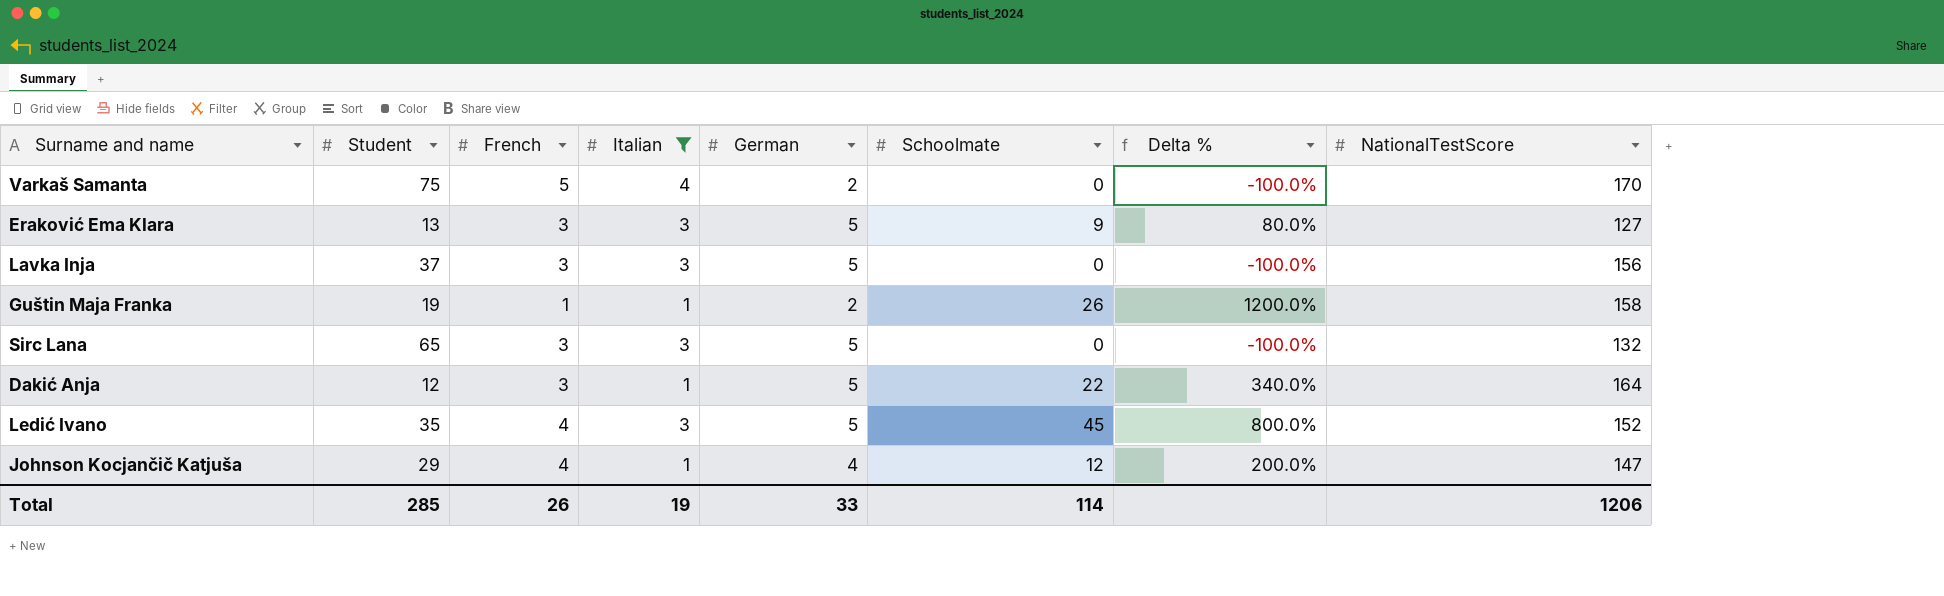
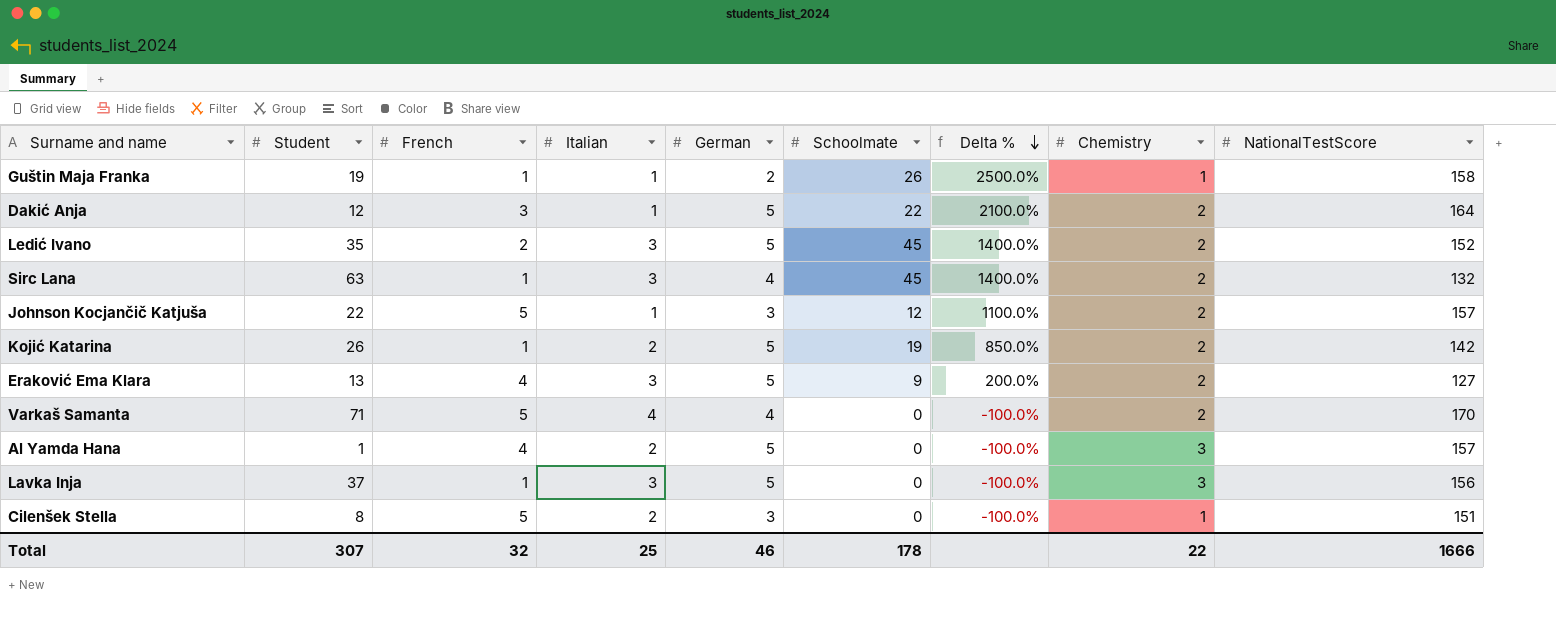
filter: Italian != 2 -> none
row order: none -> Delta % descending
column Delta % | formula: ([Schoolmate] - [German]) / [German] -> ([Schoolmate] - [Italian]) / [Italian]
column Chemistry | position: none -> 8
Ledić Ivano | French: 4 -> 2
Sirc Lana | Student: 65 -> 63
Sirc Lana | French: 3 -> 1
Sirc Lana | German: 5 -> 4
Sirc Lana | Schoolmate: 0 -> 45
Johnson Kocjančič Katjuša | Student: 29 -> 22
Johnson Kocjančič Katjuša | French: 4 -> 5
Johnson Kocjančič Katjuša | German: 4 -> 3
Johnson Kocjančič Katjuša | NationalTestScore: 147 -> 157
Eraković Ema Klara | French: 3 -> 4
Varkaš Samanta | Student: 75 -> 71
Varkaš Samanta | German: 2 -> 4
Lavka Inja | French: 3 -> 1
Total | Student: 285 -> 307
Total | French: 26 -> 32
Total | Italian: 19 -> 25
Total | German: 33 -> 46
Total | Schoolmate: 114 -> 178
Total | NationalTestScore: 1206 -> 1666

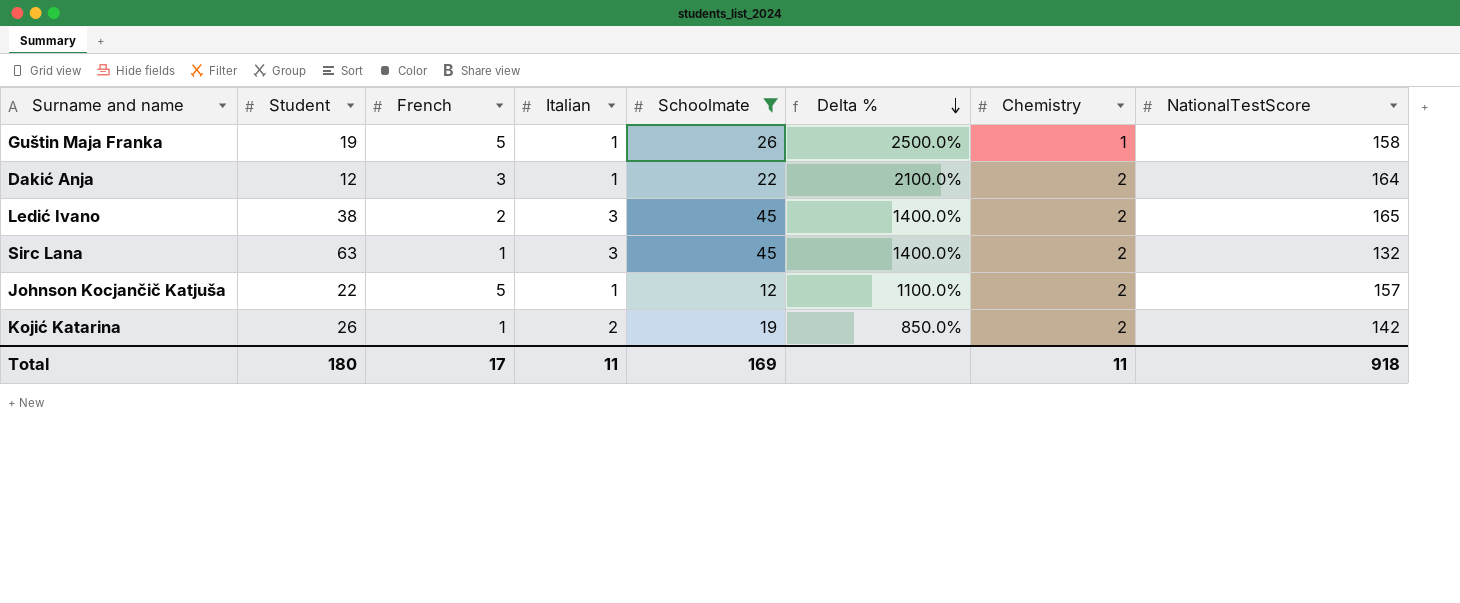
filter: none -> Schoolmate >= 12
column German | position: 5 -> none
Guštin Maja Franka | French: 1 -> 5
Ledić Ivano | Student: 35 -> 38
Ledić Ivano | NationalTestScore: 152 -> 165
Total | Student: 307 -> 180
Total | French: 32 -> 17
Total | Italian: 25 -> 11
Total | Schoolmate: 178 -> 169
Total | Chemistry: 22 -> 11
Total | NationalTestScore: 1666 -> 918

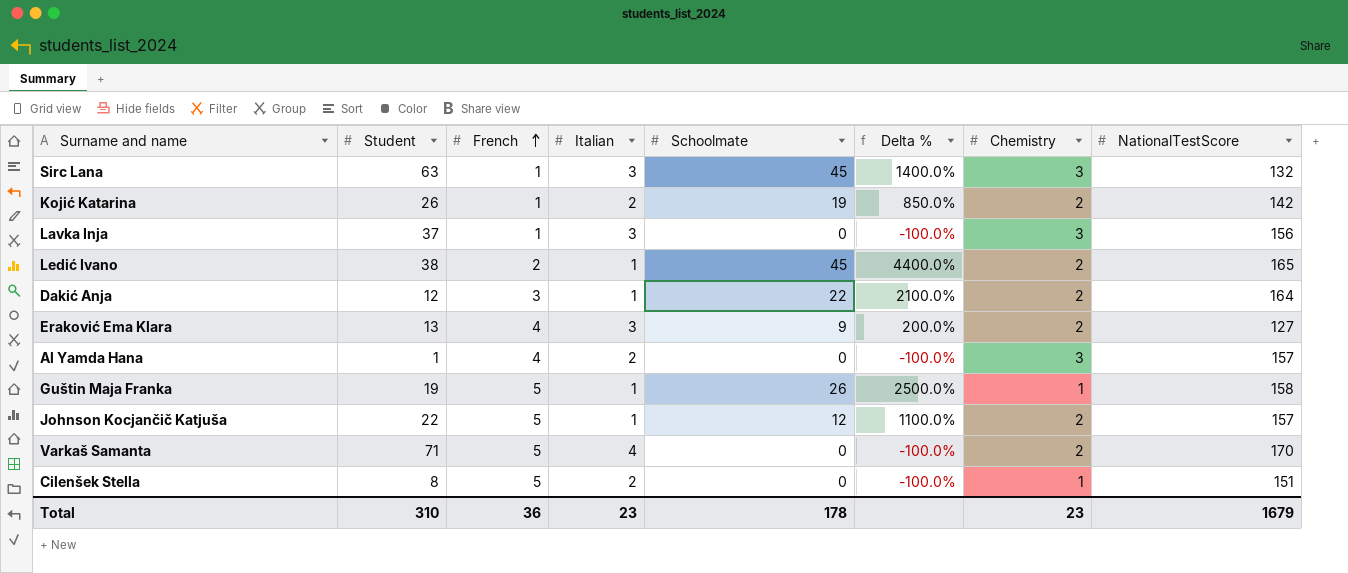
filter: Schoolmate >= 12 -> none
row order: Delta % descending -> French ascending
Sirc Lana | Chemistry: 2 -> 3
Ledić Ivano | Italian: 3 -> 1
Ledić Ivano | Delta %: 1400.0% -> 4400.0%
Total | Student: 180 -> 310
Total | French: 17 -> 36
Total | Italian: 11 -> 23
Total | Schoolmate: 169 -> 178
Total | Chemistry: 11 -> 23
Total | NationalTestScore: 918 -> 1679

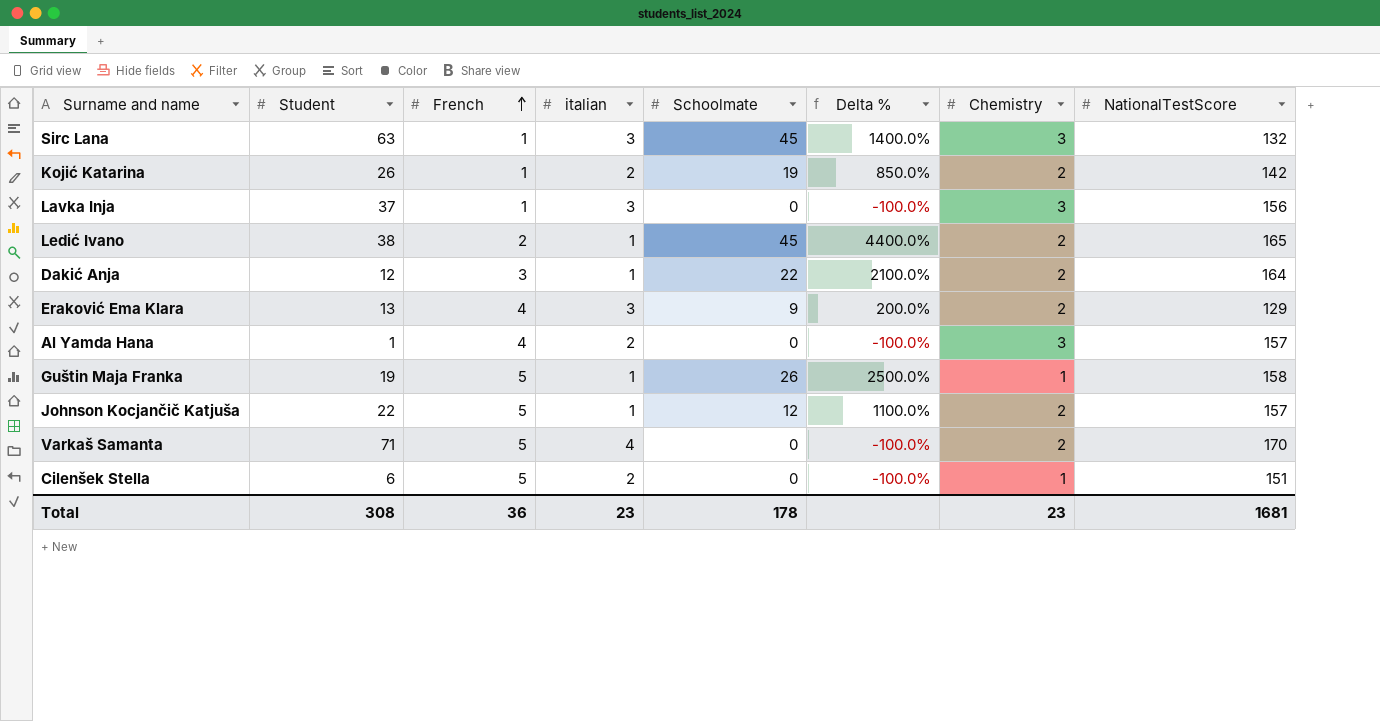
column name: Italian -> italian
Eraković Ema Klara | NationalTestScore: 127 -> 129
Cilenšek Stella | Student: 8 -> 6
Total | Student: 310 -> 308
Total | NationalTestScore: 1679 -> 1681

